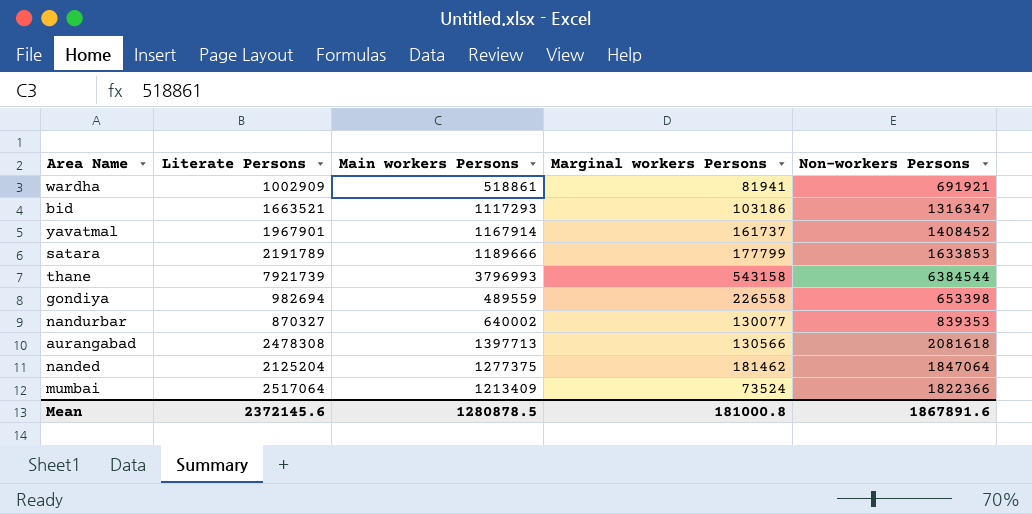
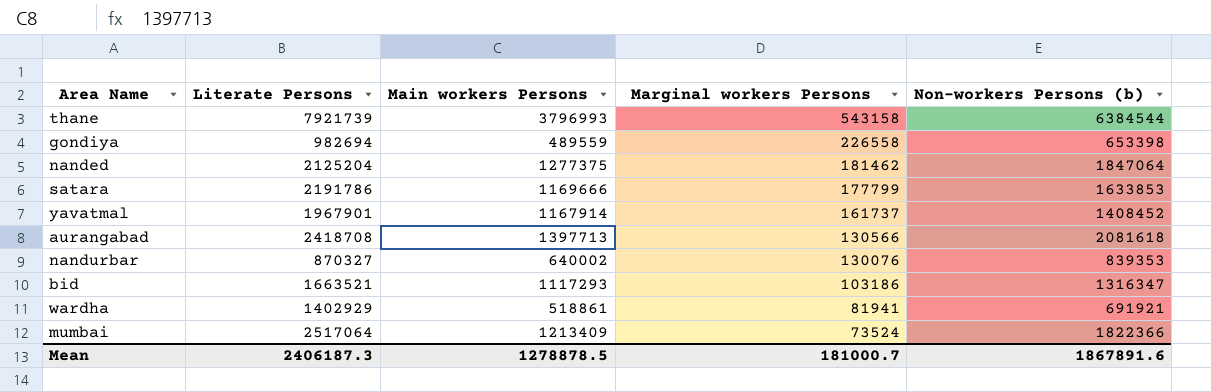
row order: none -> Marginal workers Persons descending
column name: Non-workers Persons -> Non-workers Persons (b)
satara | Literate Persons: 2191789 -> 2191786
satara | Main workers Persons: 1189666 -> 1169666
aurangabad | Literate Persons: 2478308 -> 2418708
nandurbar | Marginal workers Persons: 130077 -> 130076
wardha | Literate Persons: 1002909 -> 1402929
Mean | Literate Persons: 2372145.6 -> 2406187.3
Mean | Main workers Persons: 1280878.5 -> 1278878.5
Mean | Marginal workers Persons: 181000.8 -> 181000.7

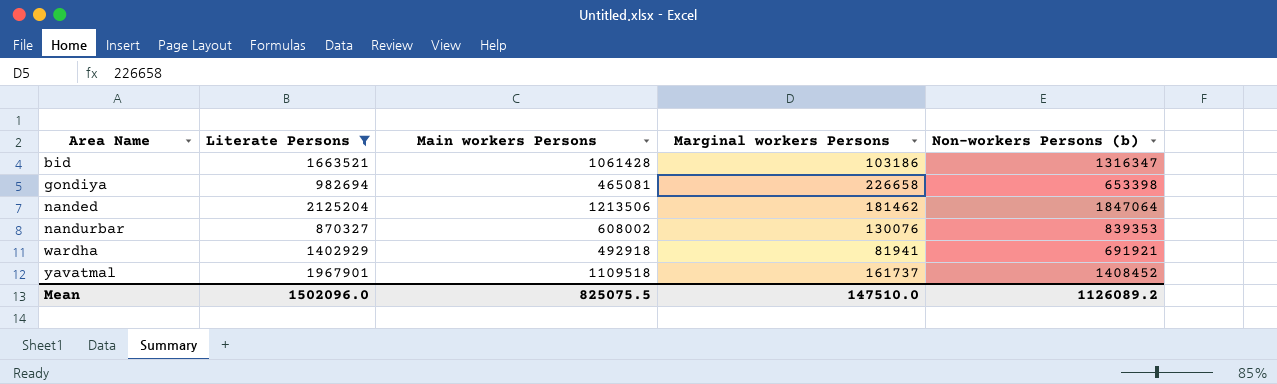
filter: none -> Literate Persons <= 2125204
row order: Marginal workers Persons descending -> Area Name ascending
bid | Main workers Persons: 1117293 -> 1061428
gondiya | Main workers Persons: 489559 -> 465081
gondiya | Marginal workers Persons: 226558 -> 226658
nanded | Main workers Persons: 1277375 -> 1213506
nandurbar | Main workers Persons: 640002 -> 608002
wardha | Main workers Persons: 518861 -> 492918
yavatmal | Main workers Persons: 1167914 -> 1109518
Mean | Literate Persons: 2406187.3 -> 1502096.0
Mean | Main workers Persons: 1278878.5 -> 825075.5
Mean | Marginal workers Persons: 181000.7 -> 147510.0
Mean | Non-workers Persons (b): 1867891.6 -> 1126089.2

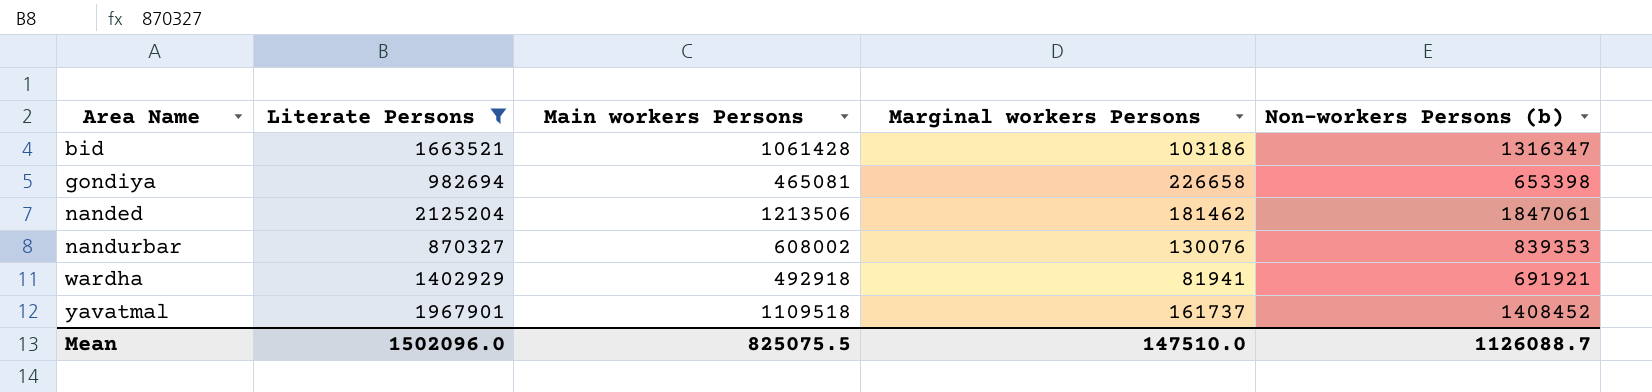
nanded | Non-workers Persons (b): 1847064 -> 1847061
Mean | Non-workers Persons (b): 1126089.2 -> 1126088.7

